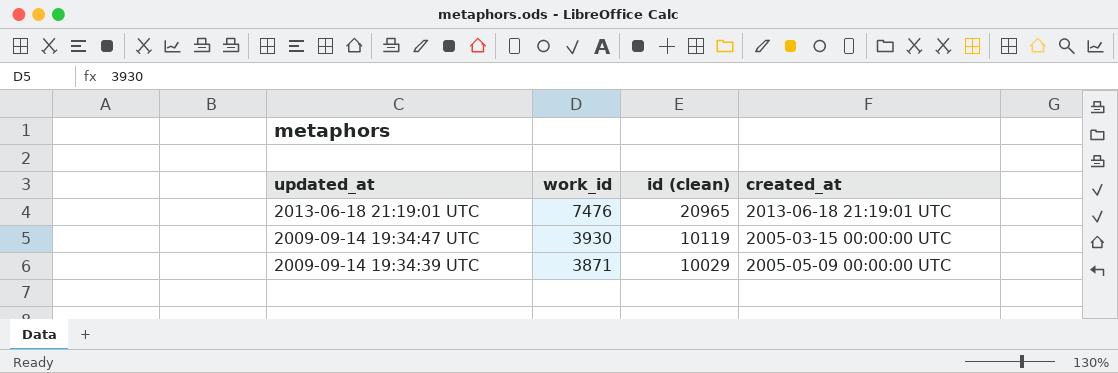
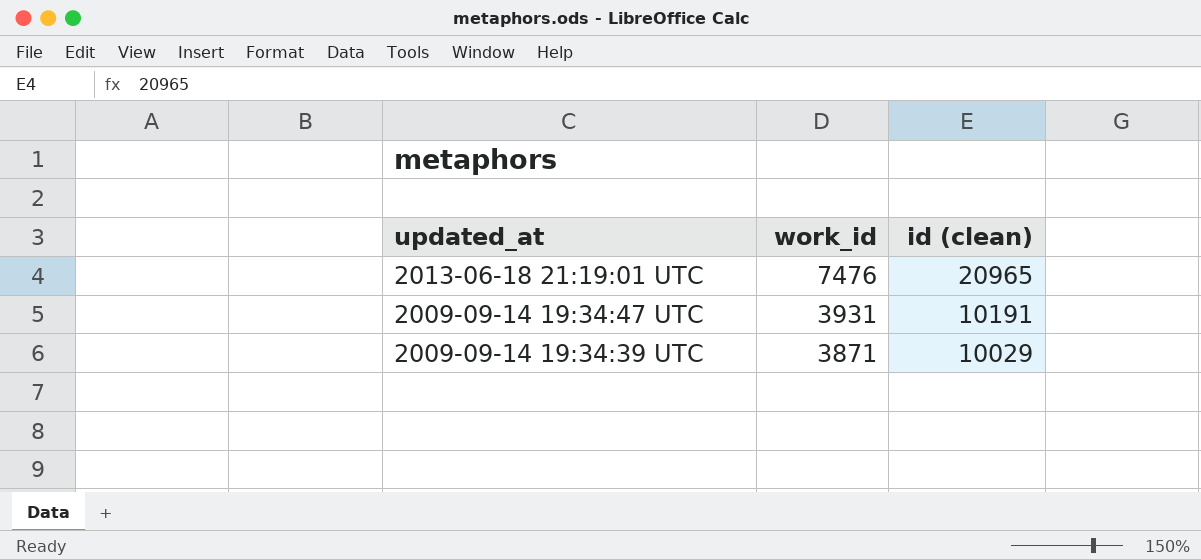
column created_at | position: 4 -> none
2009-09-14 19:34:47 UTC | work_id: 3930 -> 3931
2009-09-14 19:34:47 UTC | id (clean): 10119 -> 10191

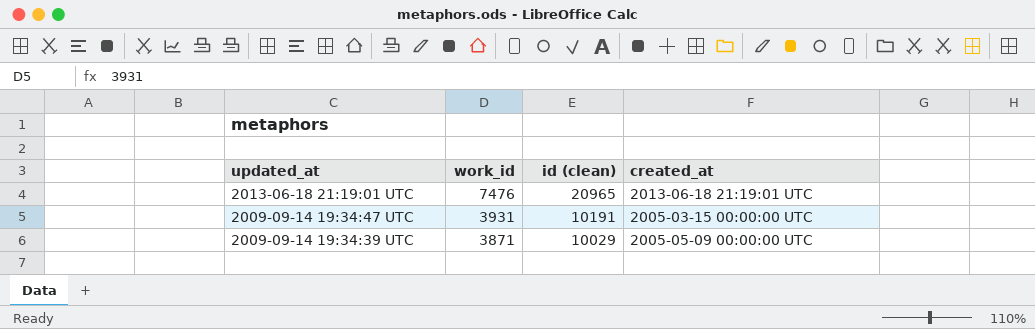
column created_at | position: none -> 4

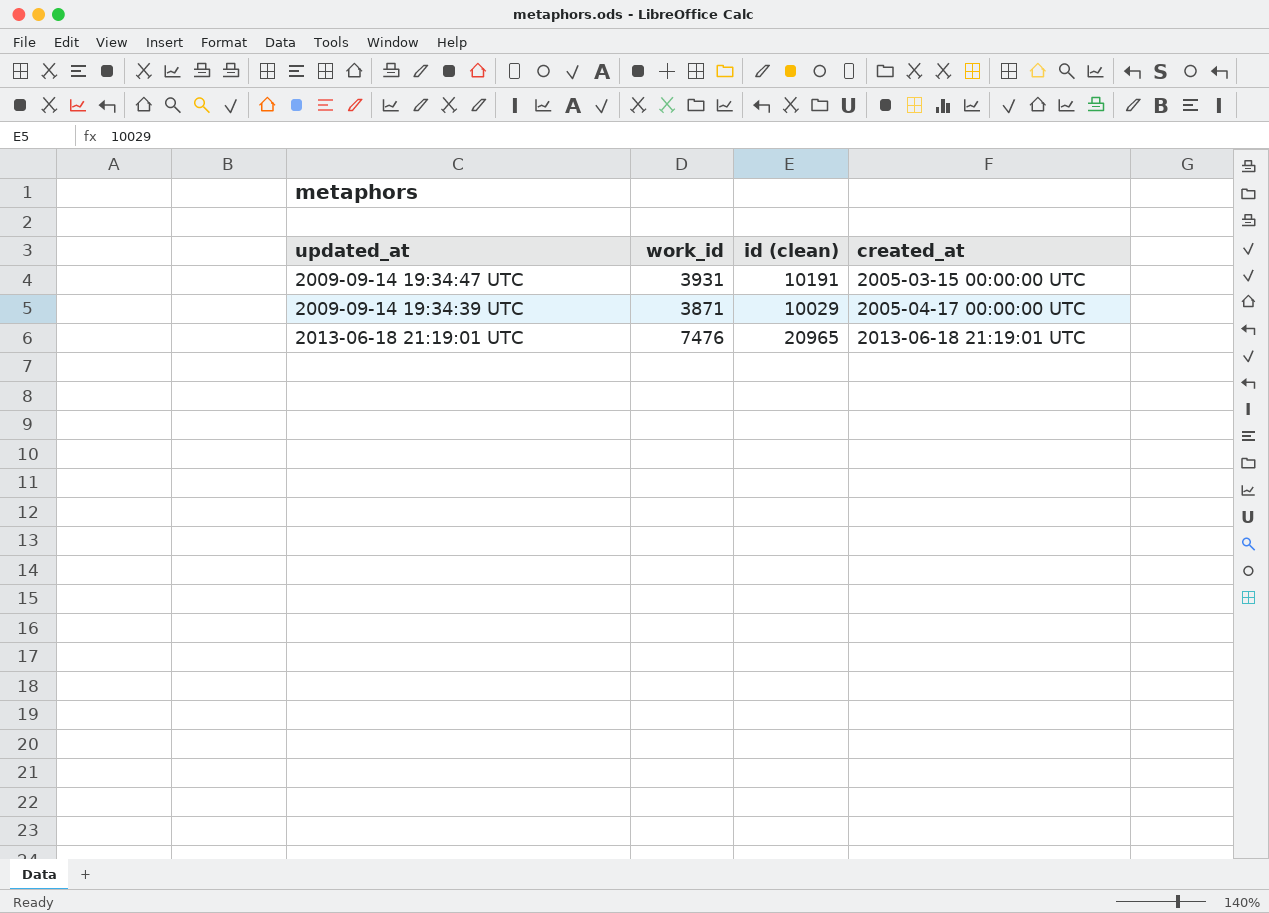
row order: updated_at descending -> created_at ascending
2009-09-14 19:34:39 UTC | created_at: 2005-05-09 00:00:00 UTC -> 2005-04-17 00:00:00 UTC

